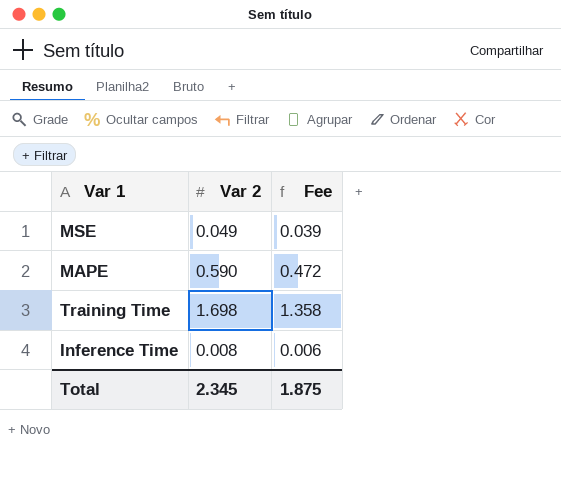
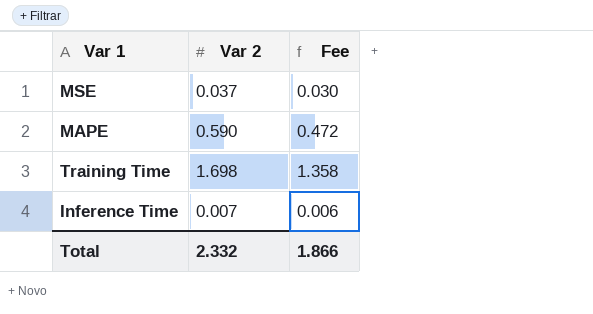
MSE | Var 2: 0.049 -> 0.037
MSE | Fee: 0.039 -> 0.030
Inference Time | Var 2: 0.008 -> 0.007
Total | Var 2: 2.345 -> 2.332
Total | Fee: 1.875 -> 1.866

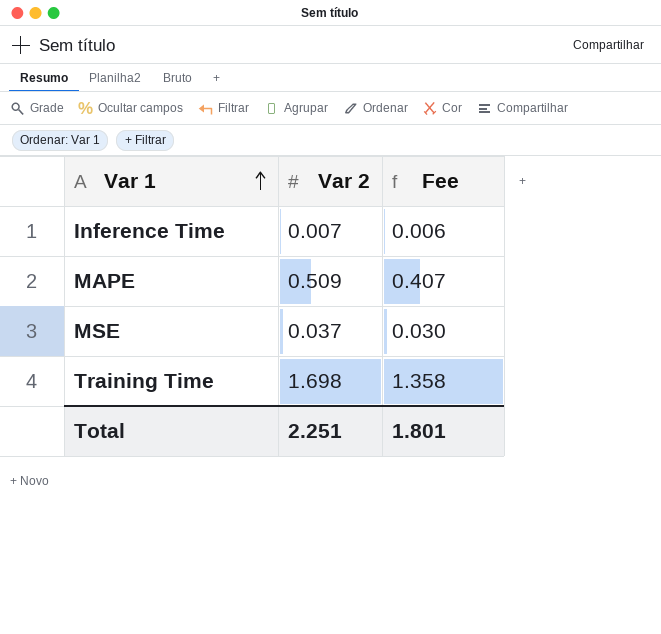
row order: none -> Var 1 ascending
MAPE | Var 2: 0.590 -> 0.509
MAPE | Fee: 0.472 -> 0.407
Total | Var 2: 2.332 -> 2.251
Total | Fee: 1.866 -> 1.801

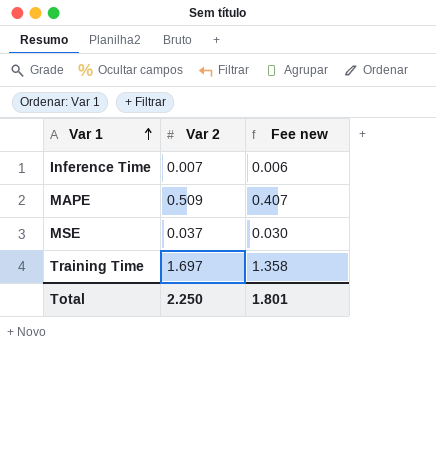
column name: Fee -> Fee new
Training Time | Var 2: 1.698 -> 1.697
Total | Var 2: 2.251 -> 2.250

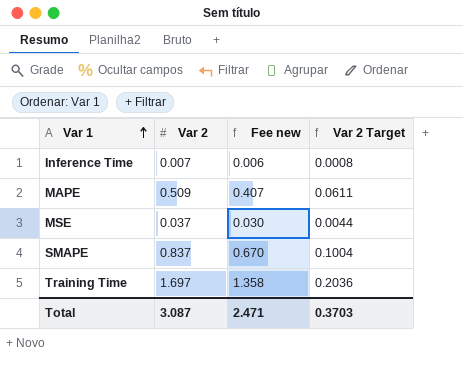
column Var 2 Target | formula: none -> [Var 2] * 0.12
row SMAPE: none -> 0.837 | 0.670 | 0.1004
Total | Var 2: 2.250 -> 3.087
Total | Fee new: 1.801 -> 2.471

